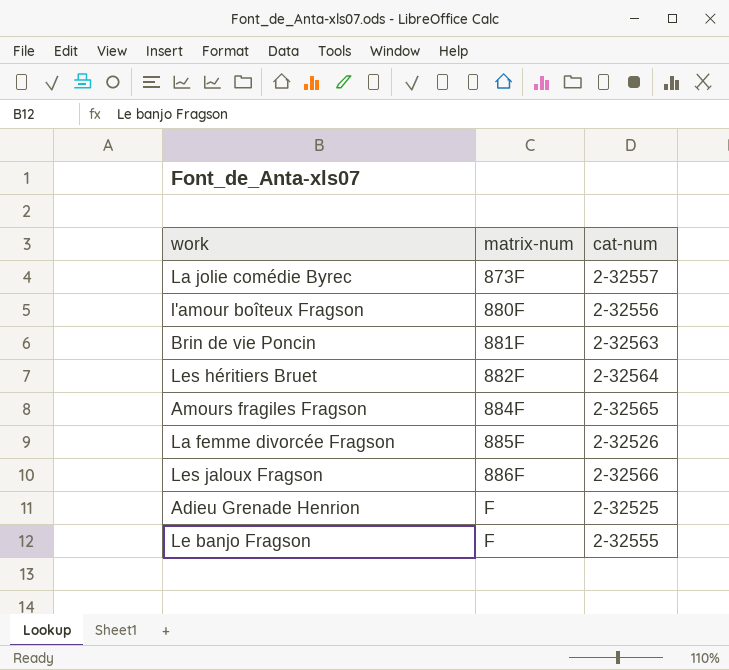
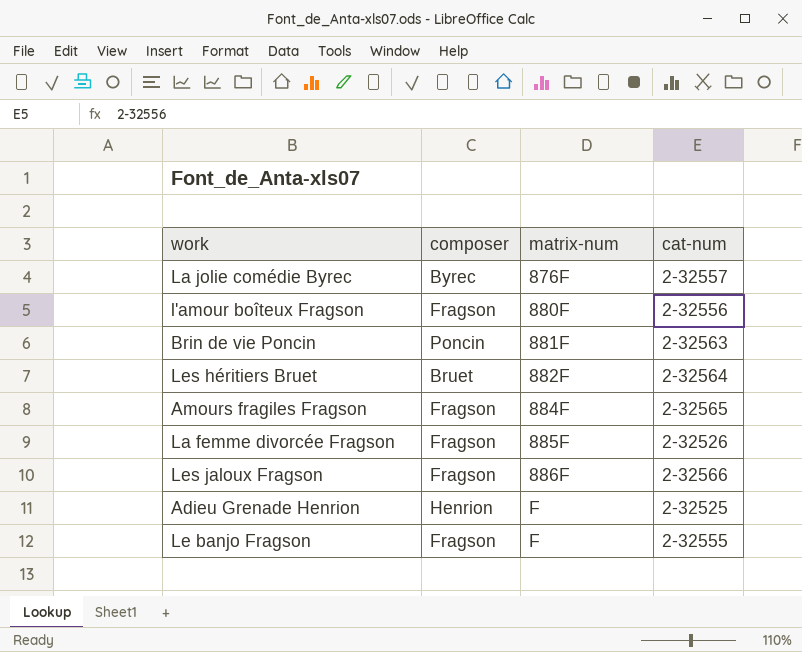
column composer | position: none -> 2
La jolie comédie Byrec | matrix-num: 873F -> 876F

